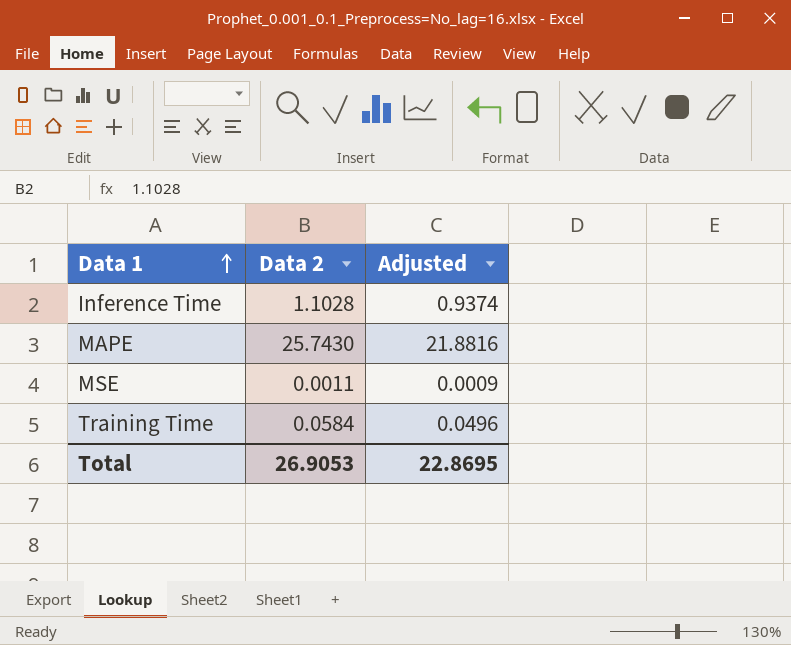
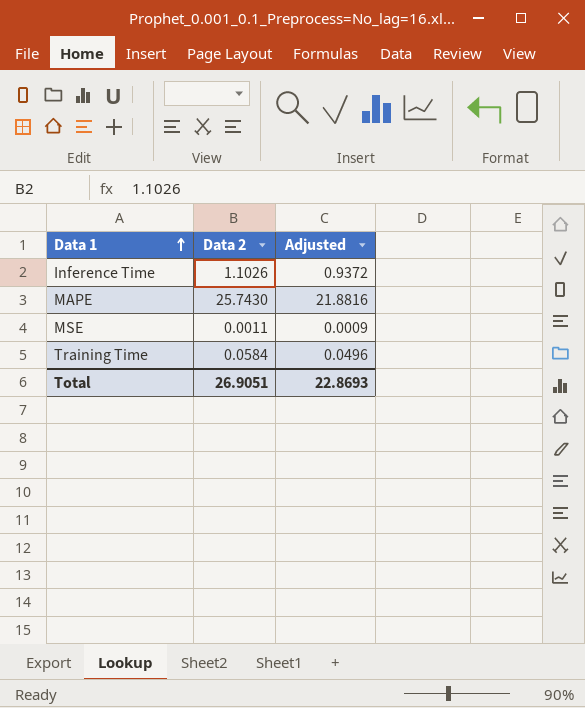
Inference Time | Data 2: 1.1028 -> 1.1026
Inference Time | Adjusted: 0.9374 -> 0.9372
Total | Data 2: 26.9053 -> 26.9051
Total | Adjusted: 22.8695 -> 22.8693

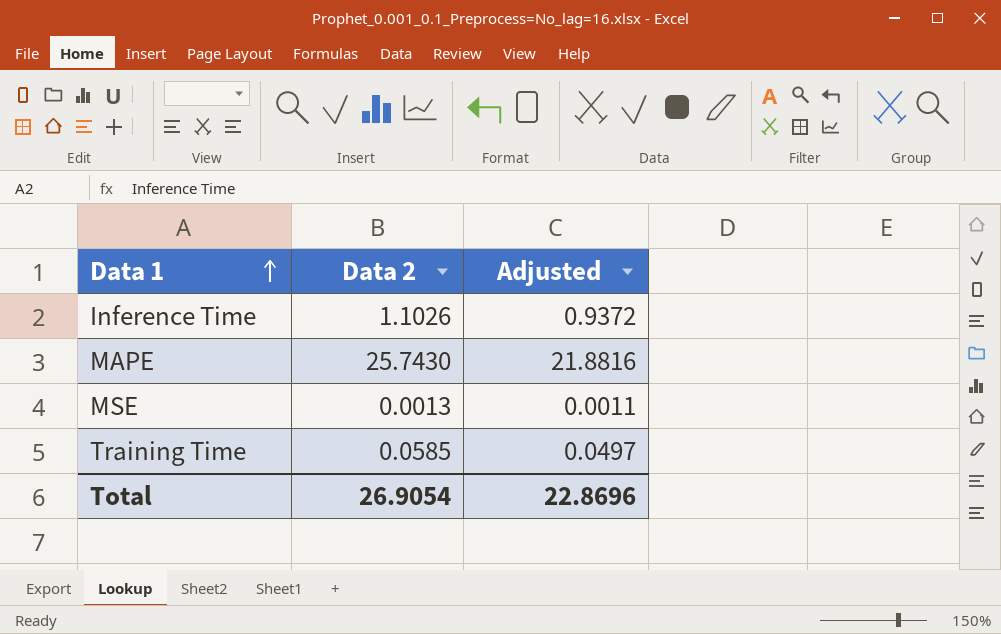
MSE | Data 2: 0.0011 -> 0.0013
MSE | Adjusted: 0.0009 -> 0.0011
Training Time | Data 2: 0.0584 -> 0.0585
Training Time | Adjusted: 0.0496 -> 0.0497
Total | Data 2: 26.9051 -> 26.9054
Total | Adjusted: 22.8693 -> 22.8696

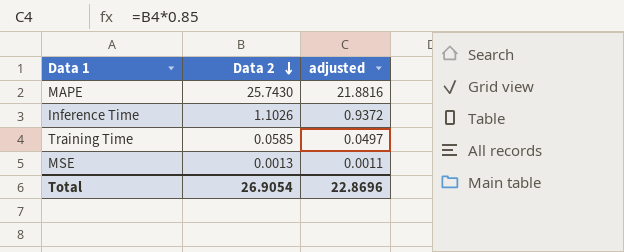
row order: Data 1 ascending -> Data 2 descending
column name: Adjusted -> adjusted

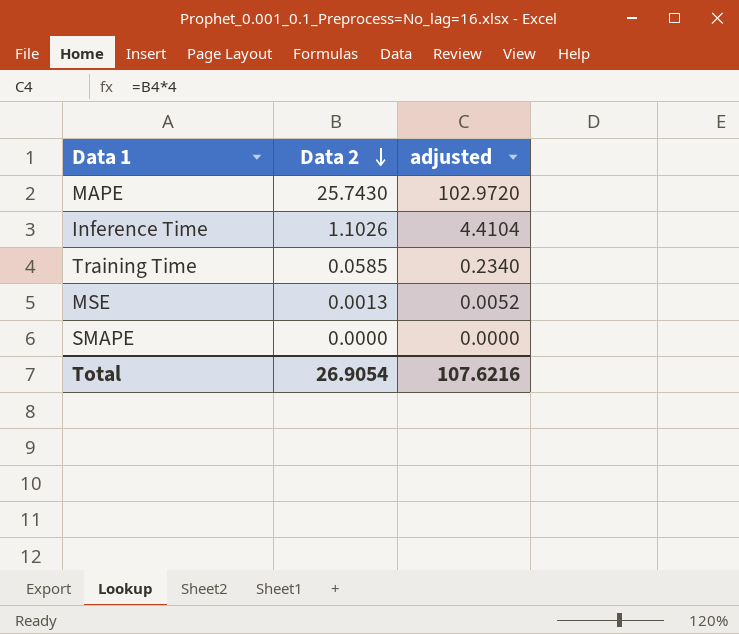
column adjusted | formula: [Data 2] * 0.85 -> [Data 2] * 4
row SMAPE: none -> 0.0000 | 0.0000
Total | adjusted: 22.8696 -> 107.6216

